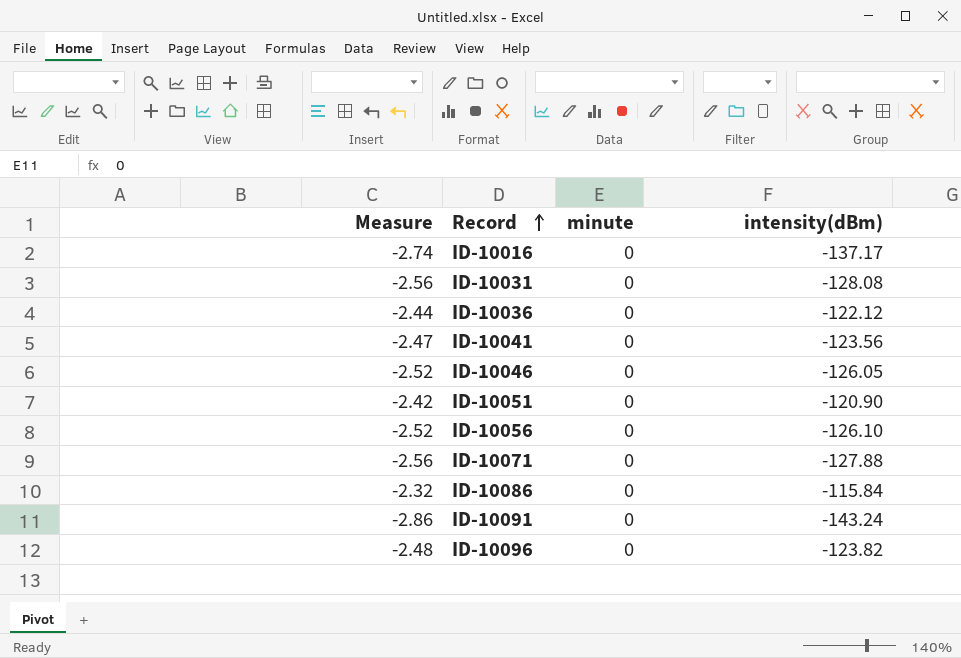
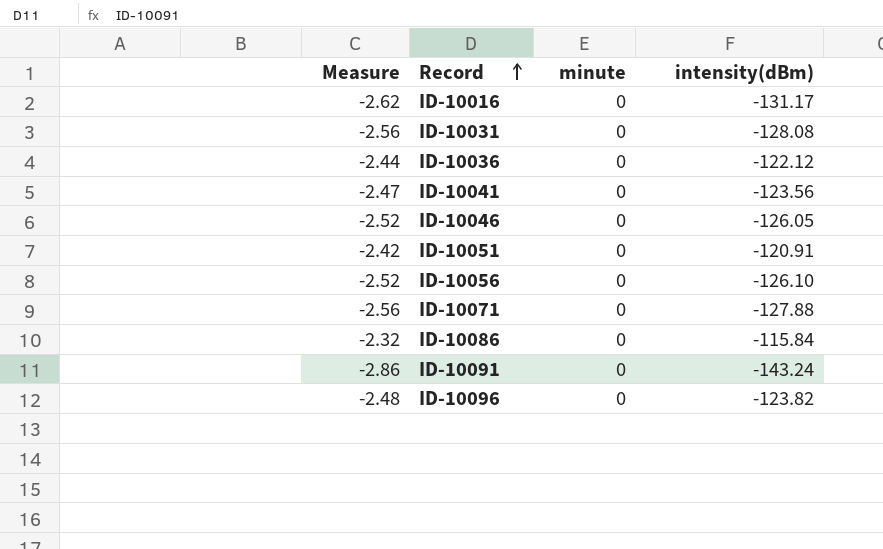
ID-10016 | Measure: -2.74 -> -2.62
ID-10016 | intensity(dBm): -137.17 -> -131.17
ID-10051 | intensity(dBm): -120.90 -> -120.91

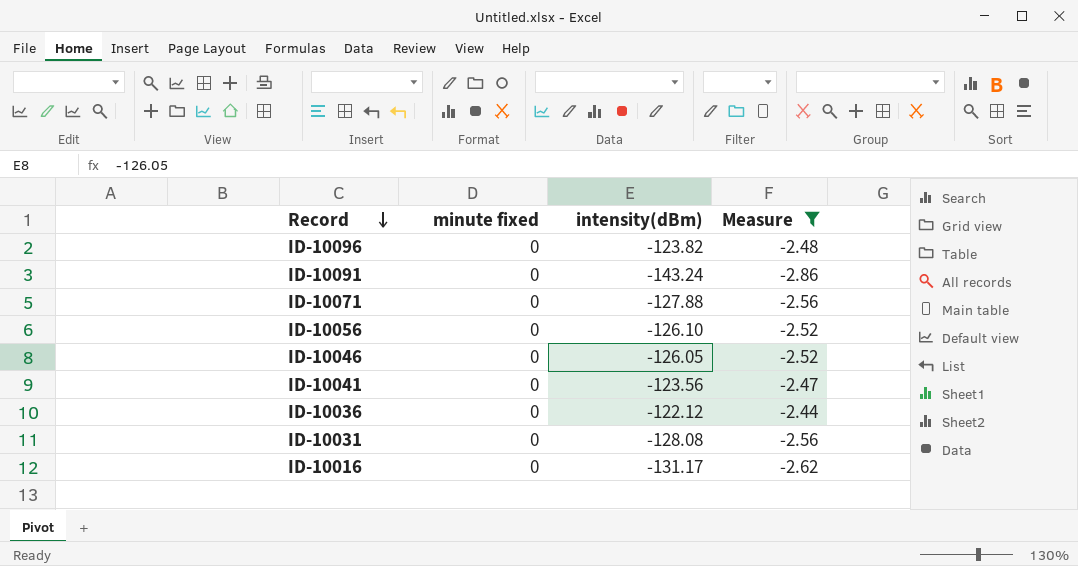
filter: none -> Measure <= -2.44
row order: Record ascending -> Record descending
column name: minute -> minute fixed
column Measure | position: 1 -> 4

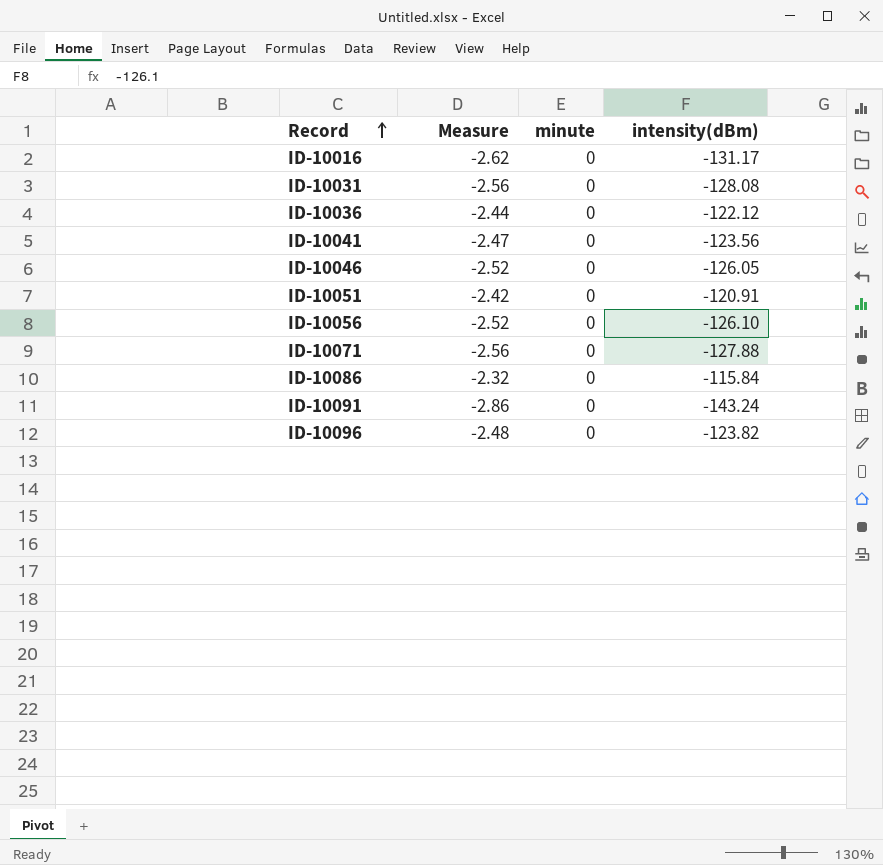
filter: Measure <= -2.44 -> none
row order: Record descending -> Record ascending
column Measure | position: 4 -> 2
column name: minute fixed -> minute

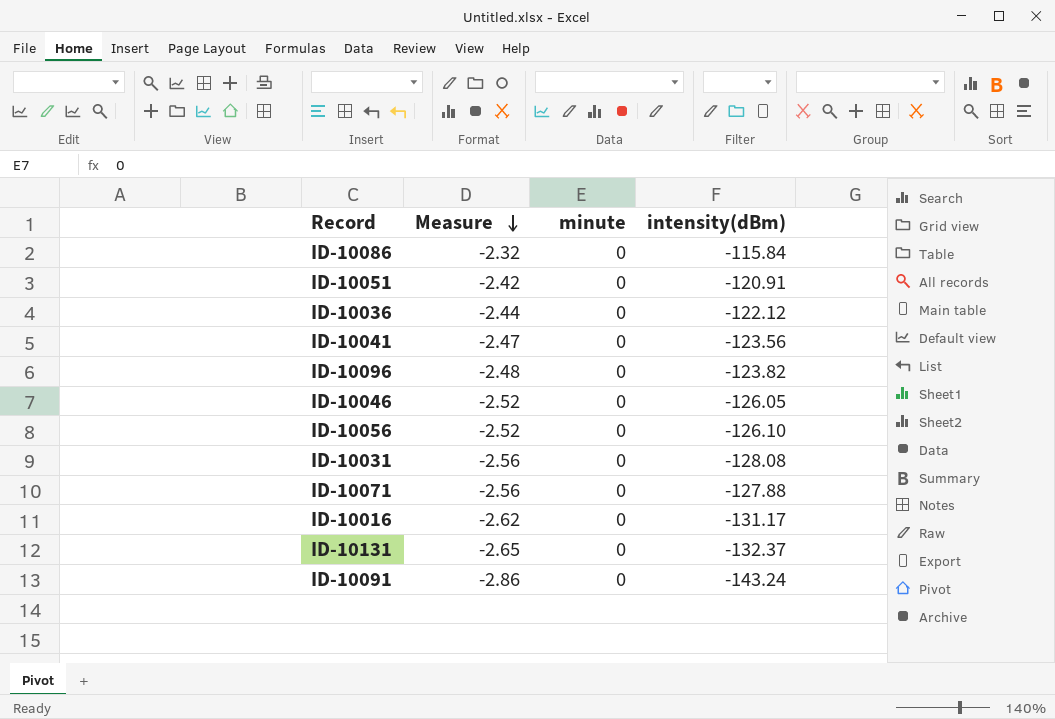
row order: Record ascending -> Measure descending
row ID-10131: none -> -2.65 | 0 | -132.37

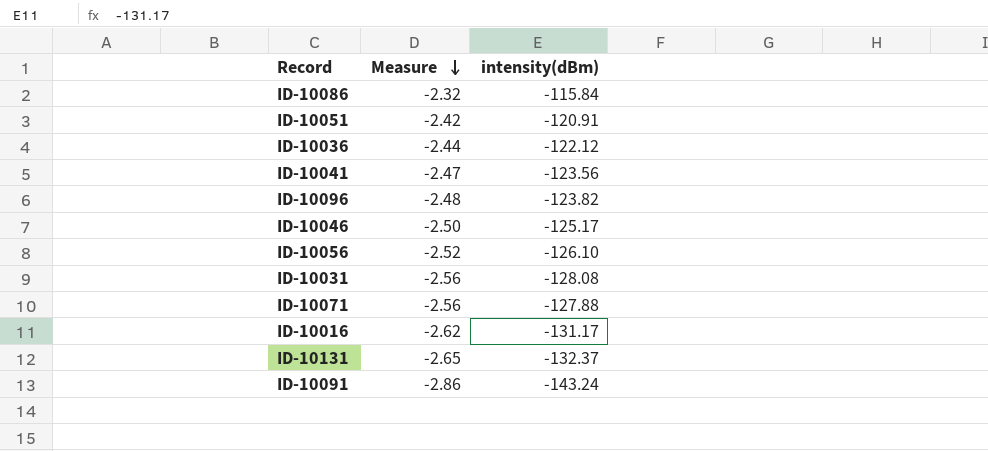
column minute | position: 3 -> none
ID-10046 | Measure: -2.52 -> -2.50
ID-10046 | intensity(dBm): -126.05 -> -125.17

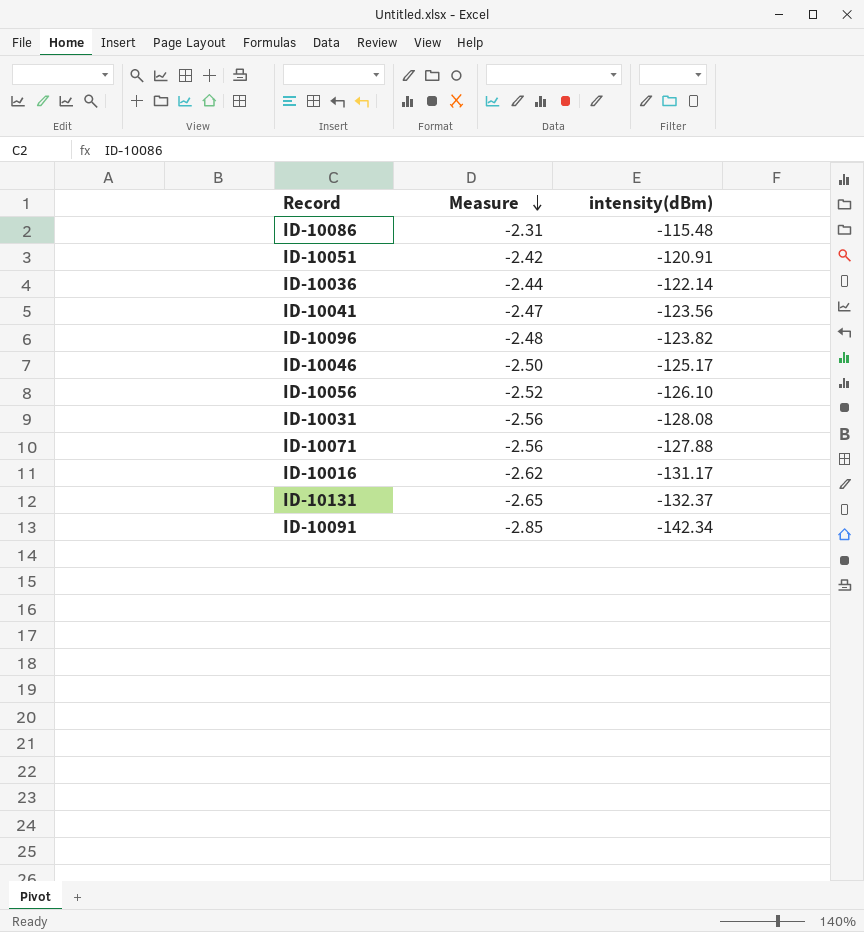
ID-10086 | Measure: -2.32 -> -2.31
ID-10086 | intensity(dBm): -115.84 -> -115.48
ID-10036 | intensity(dBm): -122.12 -> -122.14
ID-10091 | Measure: -2.86 -> -2.85
ID-10091 | intensity(dBm): -143.24 -> -142.34

